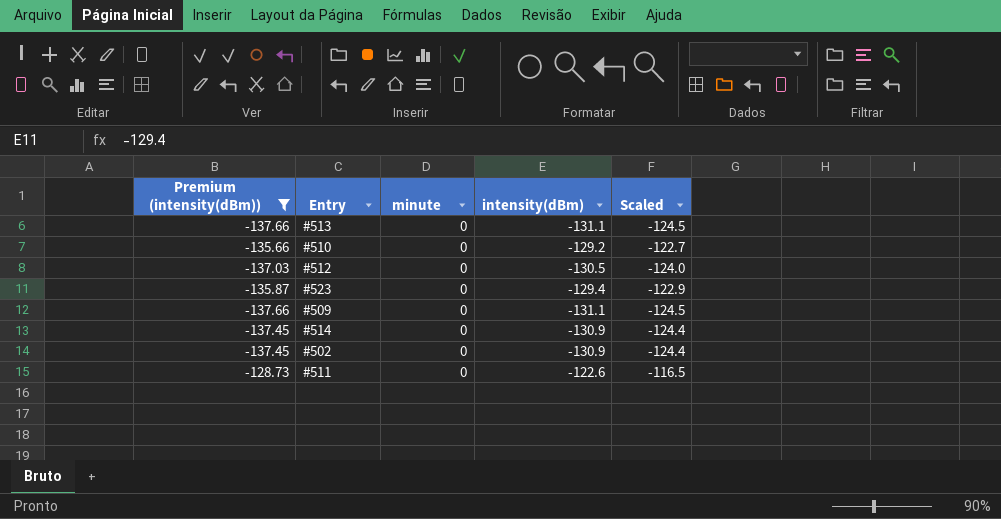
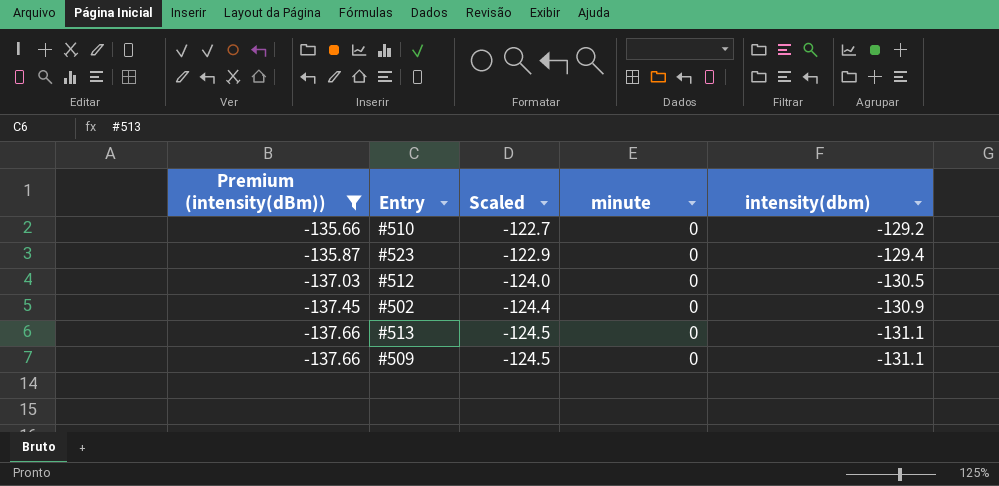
row order: none -> Premium (intensity(dBm)) descending
column Scaled | position: 5 -> 3
column name: intensity(dBm) -> intensity(dbm)
row #514: -137.45 | 0 | -130.9 | -124.4 -> none
row #511: -128.73 | 0 | -122.6 | -116.5 -> none

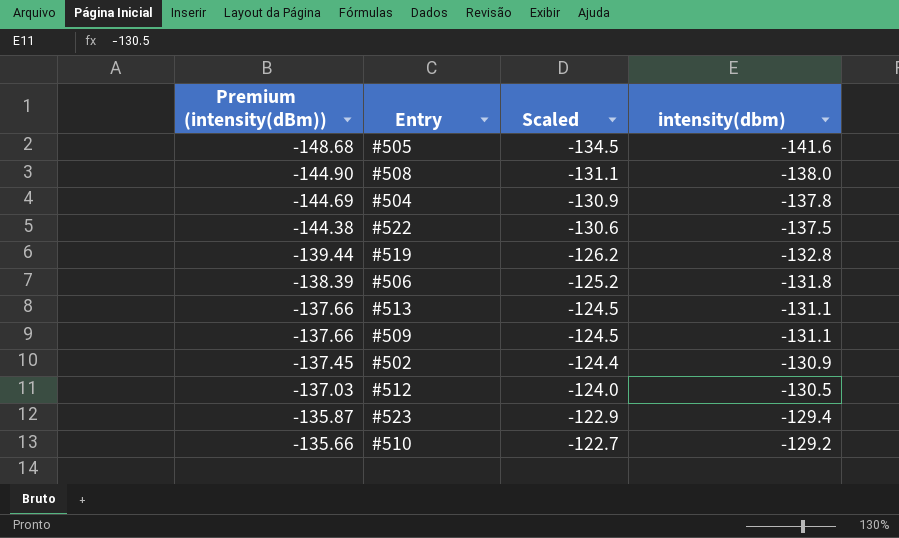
filter: Premium (intensity(dBm)) >= -137.66 -> none
row order: Premium (intensity(dBm)) descending -> Premium (intensity(dBm)) ascending
column minute | position: 4 -> none

